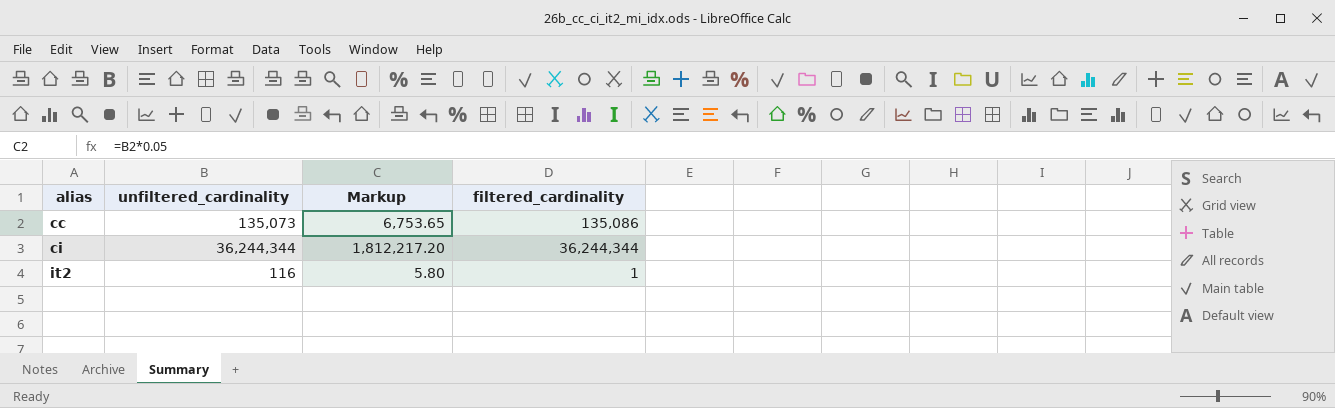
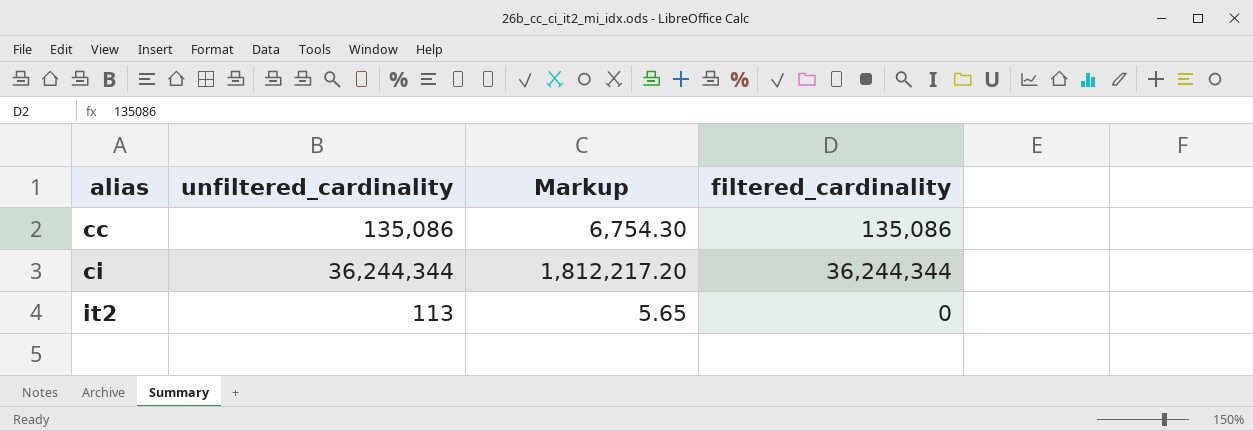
cc | unfiltered_cardinality: 135,073 -> 135,086
cc | Markup: 6,753.65 -> 6,754.30
it2 | unfiltered_cardinality: 116 -> 113
it2 | Markup: 5.80 -> 5.65
it2 | filtered_cardinality: 1 -> 0

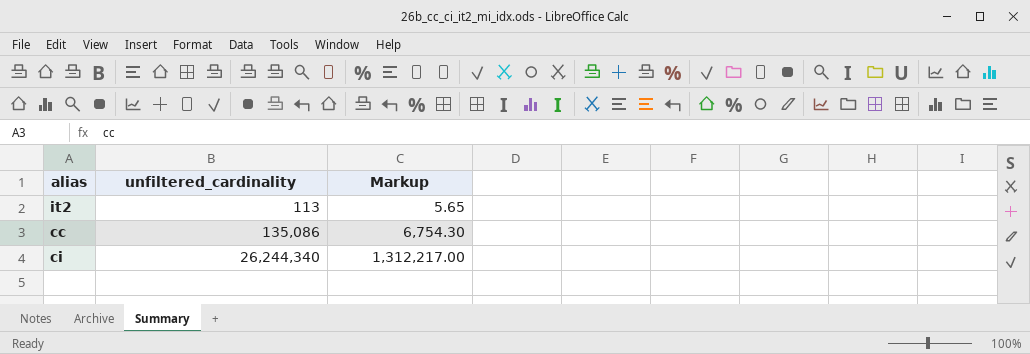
row order: alias ascending -> unfiltered_cardinality ascending
column filtered_cardinality | position: 4 -> none
ci | unfiltered_cardinality: 36,244,344 -> 26,244,340
ci | Markup: 1,812,217.20 -> 1,312,217.00

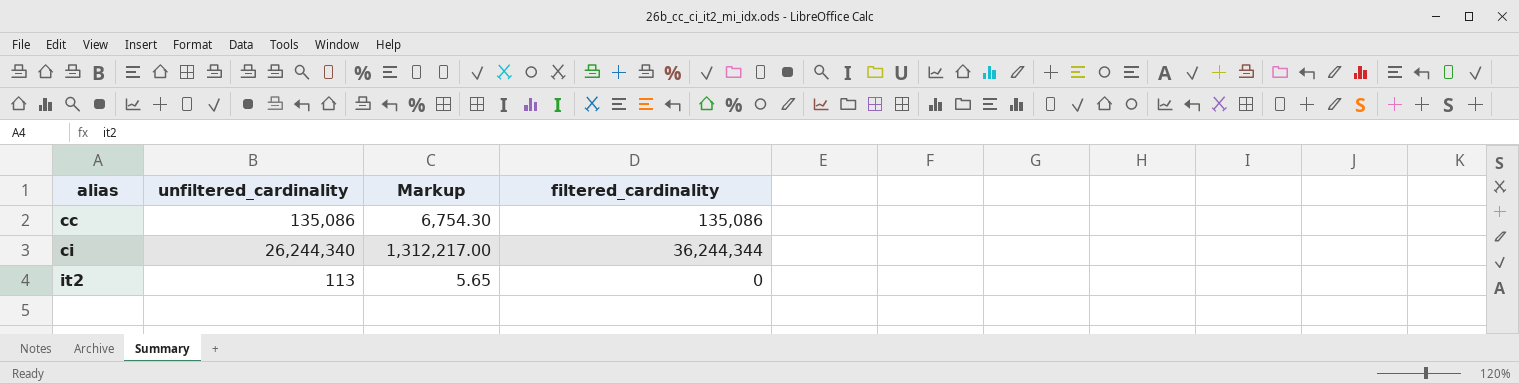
row order: unfiltered_cardinality ascending -> alias ascending
column filtered_cardinality | position: none -> 4

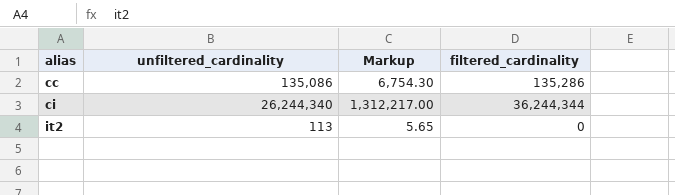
cc | filtered_cardinality: 135,086 -> 135,286

